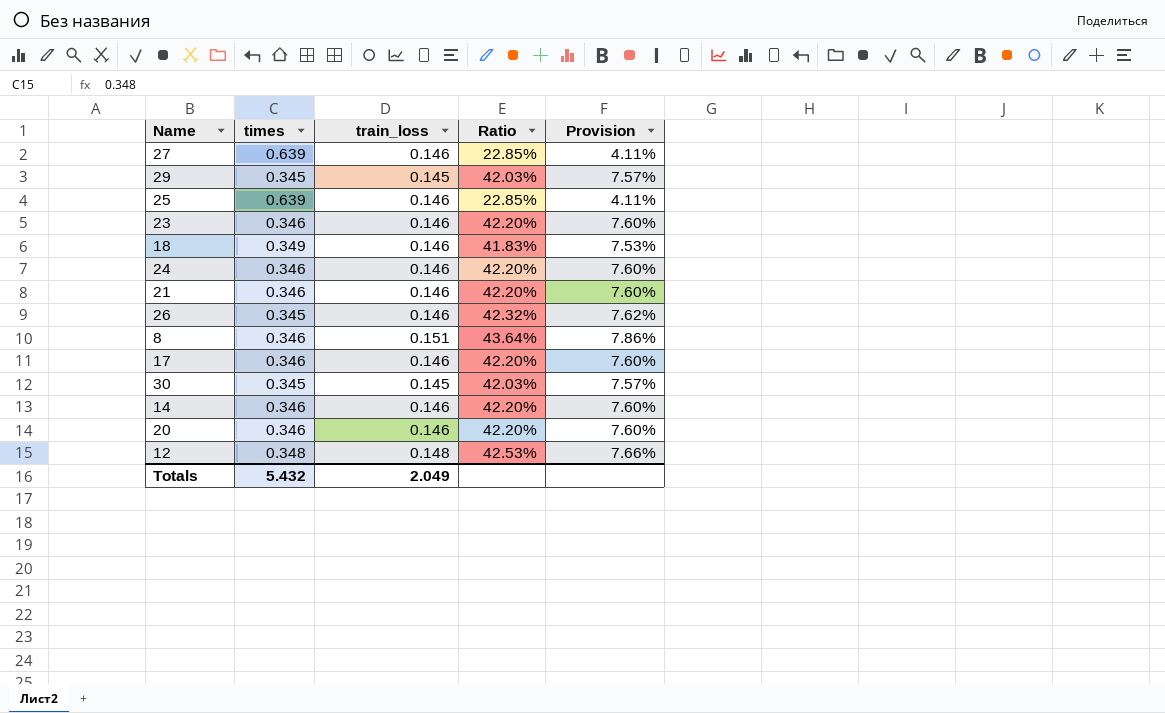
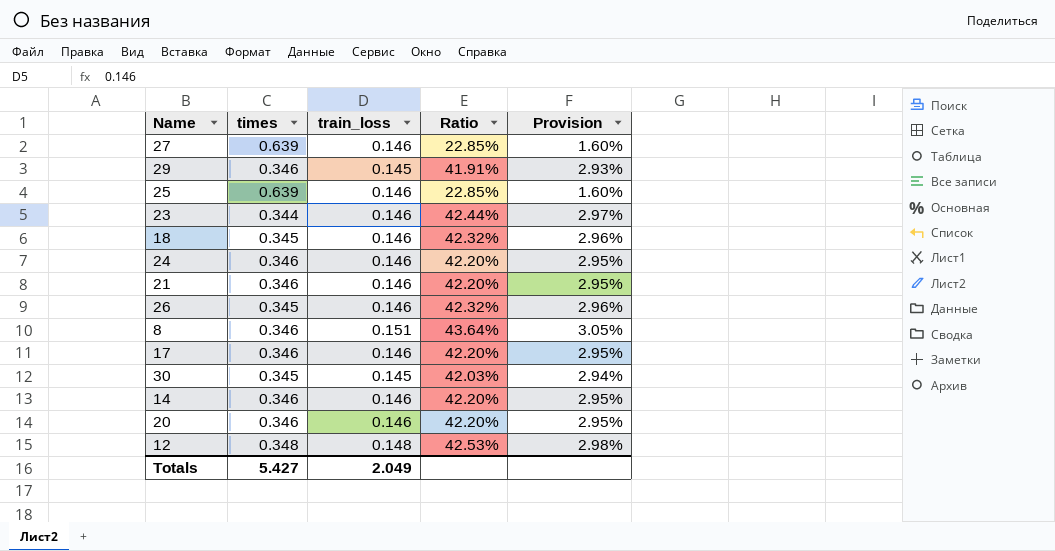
column Provision | formula: [Ratio] * 0.18 -> [Ratio] * 0.07
29 | times: 0.345 -> 0.346
29 | Ratio: 42.03% -> 41.91%
23 | times: 0.346 -> 0.344
23 | Ratio: 42.20% -> 42.44%
18 | times: 0.349 -> 0.345
18 | Ratio: 41.83% -> 42.32%
Totals | times: 5.432 -> 5.427

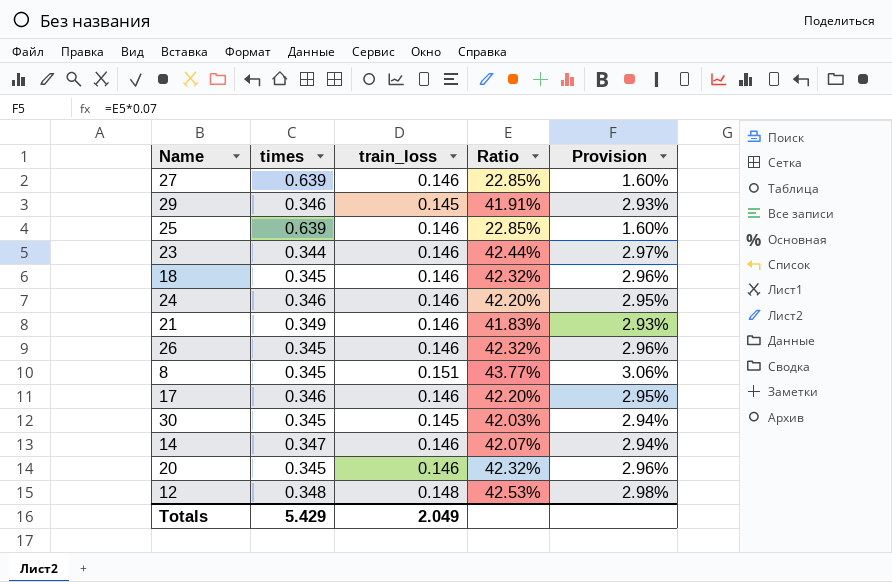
21 | times: 0.346 -> 0.349
21 | Ratio: 42.20% -> 41.83%
21 | Provision: 2.95% -> 2.93%
8 | times: 0.346 -> 0.345
8 | Ratio: 43.64% -> 43.77%
8 | Provision: 3.05% -> 3.06%
14 | times: 0.346 -> 0.347
14 | Ratio: 42.20% -> 42.07%
14 | Provision: 2.95% -> 2.94%
20 | times: 0.346 -> 0.345
20 | Ratio: 42.20% -> 42.32%
20 | Provision: 2.95% -> 2.96%
Totals | times: 5.427 -> 5.429

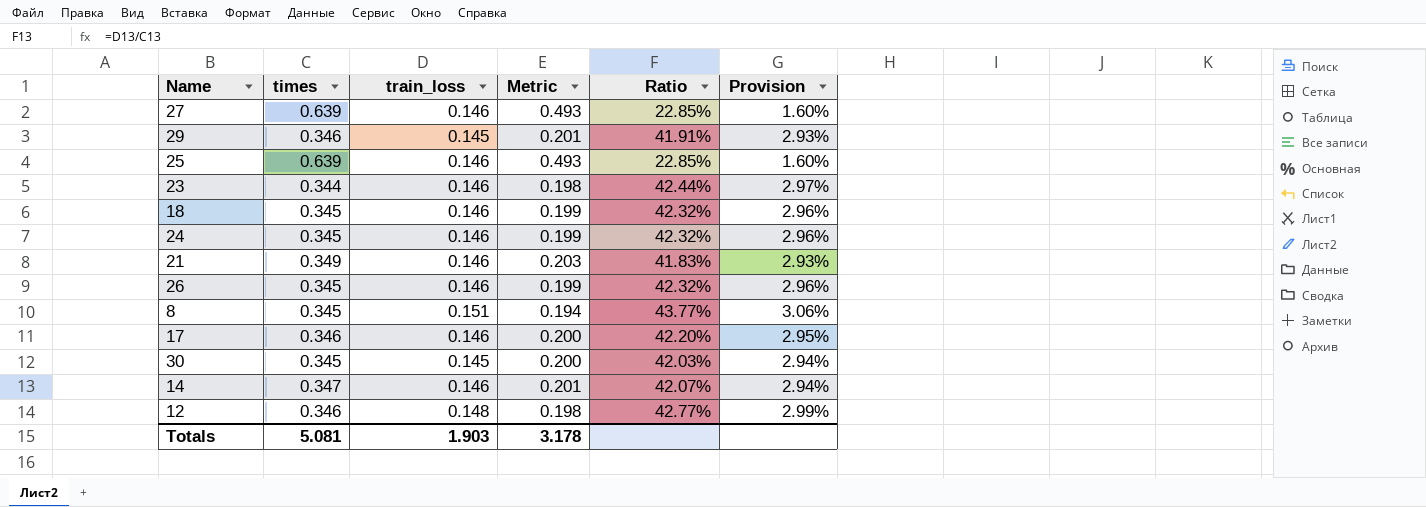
column Metric | formula: none -> [times] - [train_loss]
row 20: 0.345 | 0.146 | 42.32% | 2.96% -> none
24 | times: 0.346 -> 0.345
24 | Ratio: 42.20% -> 42.32%
24 | Provision: 2.95% -> 2.96%
12 | times: 0.348 -> 0.346
12 | Ratio: 42.53% -> 42.77%
12 | Provision: 2.98% -> 2.99%
Totals | times: 5.429 -> 5.081
Totals | train_loss: 2.049 -> 1.903

